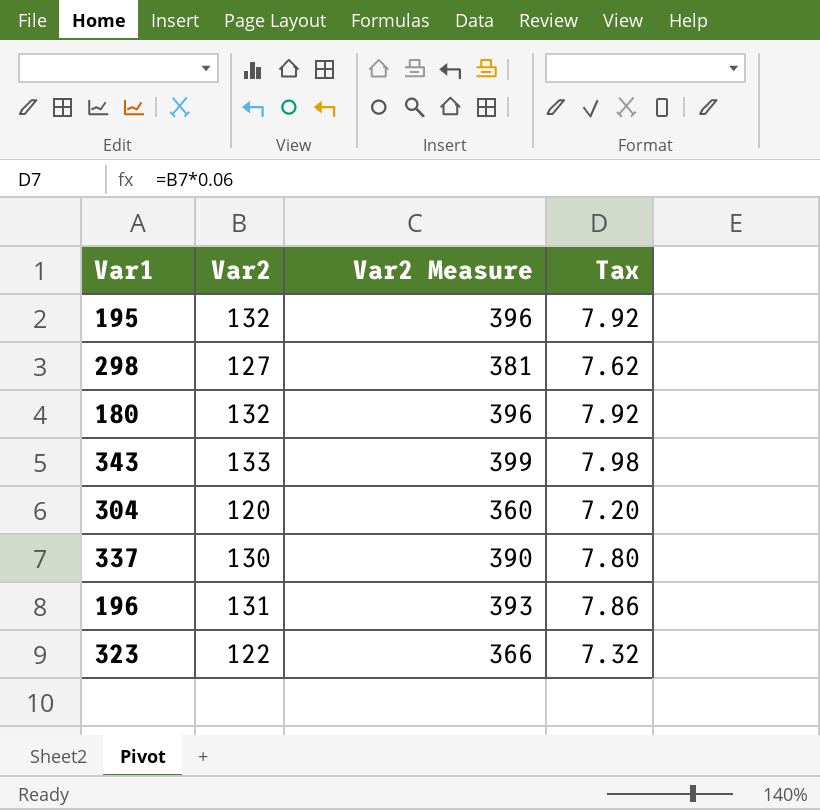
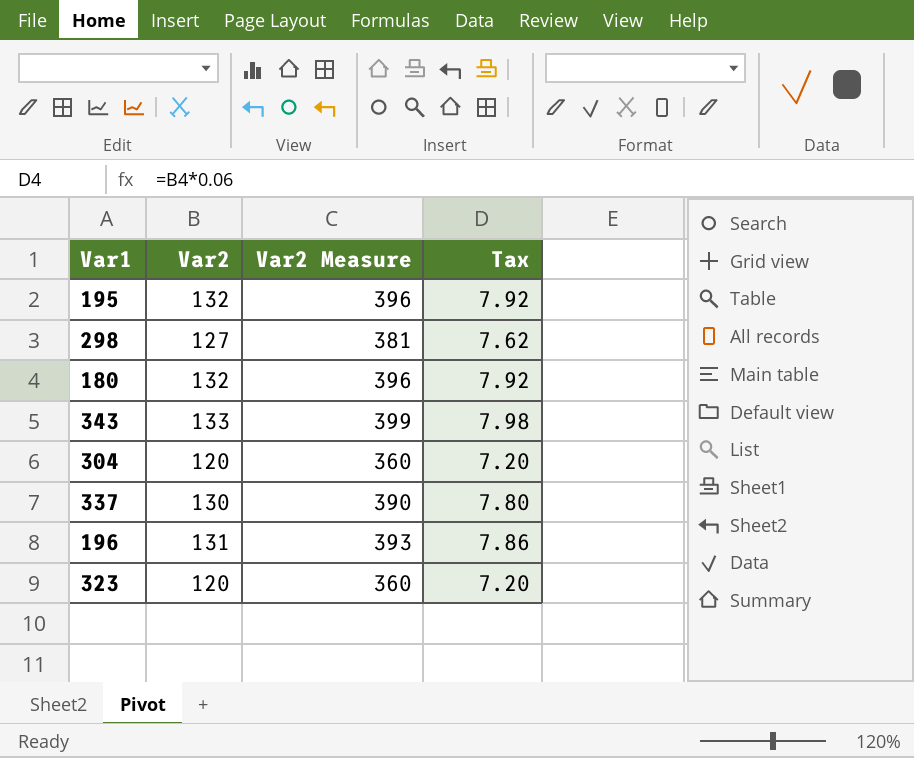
323 | Var2: 122 -> 120
323 | Var2 Measure: 366 -> 360
323 | Tax: 7.32 -> 7.20

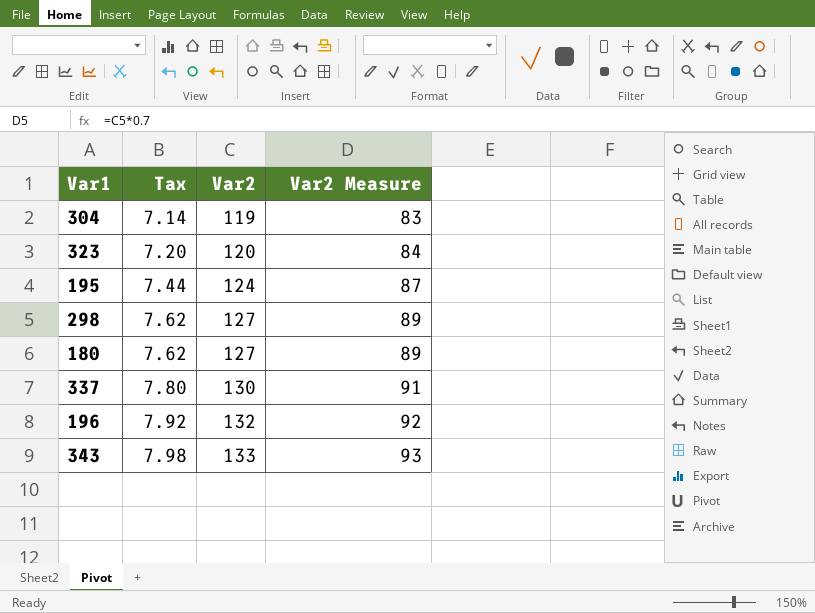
row order: none -> Tax ascending
column Tax | position: 4 -> 2
column Var2 Measure | formula: [Var2] * 3 -> [Var2] * 0.7
304 | Tax: 7.20 -> 7.14
304 | Var2: 120 -> 119
195 | Tax: 7.92 -> 7.44
195 | Var2: 132 -> 124
180 | Tax: 7.92 -> 7.62
180 | Var2: 132 -> 127
196 | Tax: 7.86 -> 7.92
196 | Var2: 131 -> 132

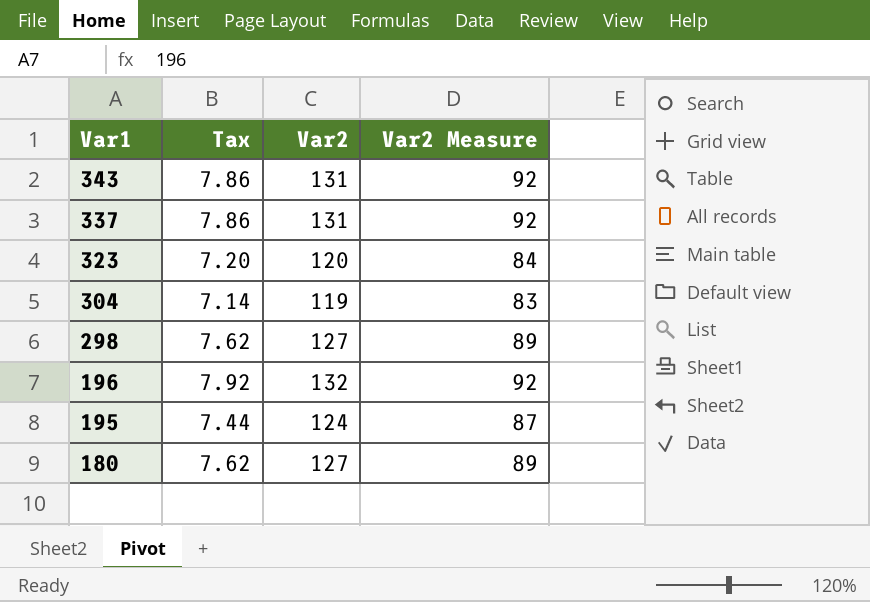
row order: Tax ascending -> Var1 descending
343 | Tax: 7.98 -> 7.86
343 | Var2: 133 -> 131
343 | Var2 Measure: 93 -> 92
337 | Tax: 7.80 -> 7.86
337 | Var2: 130 -> 131
337 | Var2 Measure: 91 -> 92

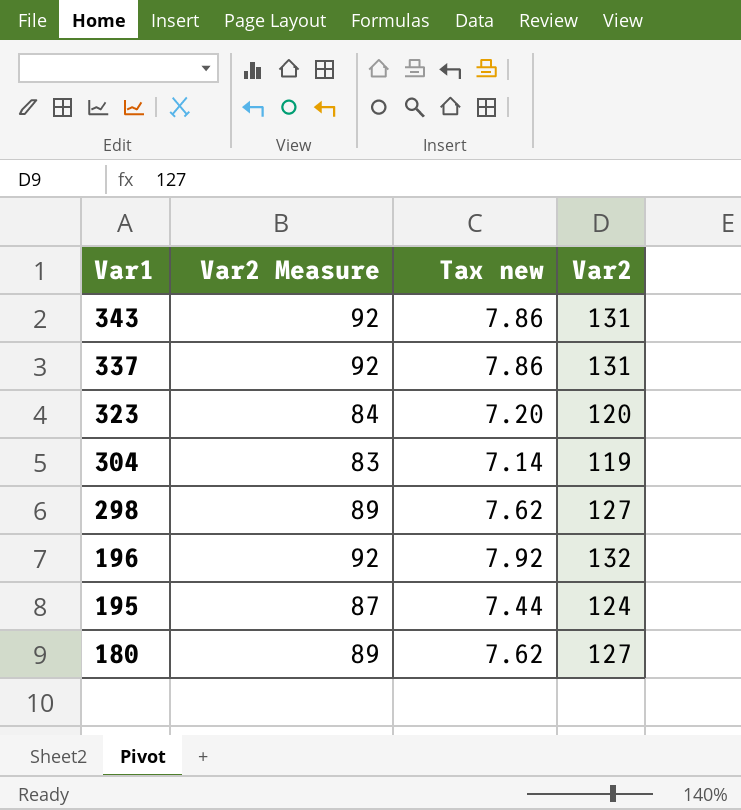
column Var2 Measure | position: 4 -> 2
column name: Tax -> Tax new

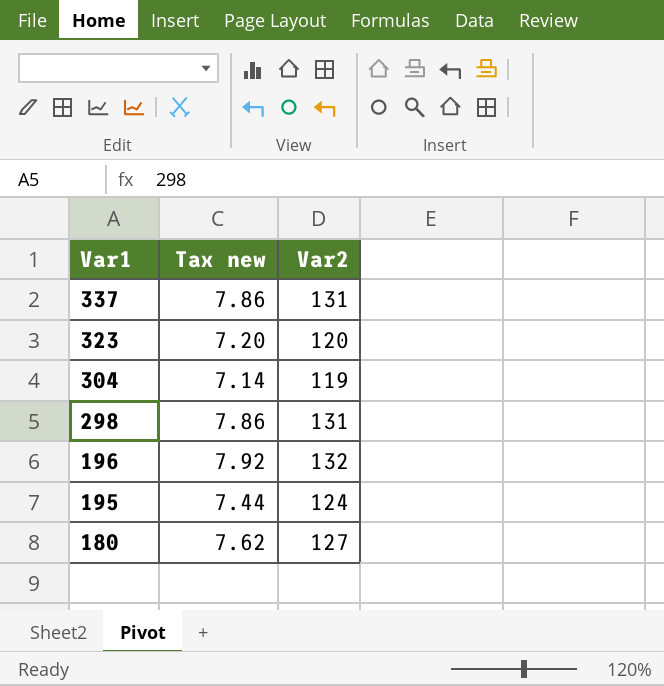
column Var2 Measure | formula: [Var2] * 0.7 -> none
row 343: 92 | 7.86 | 131 -> none
298 | Tax new: 7.62 -> 7.86
298 | Var2: 127 -> 131

